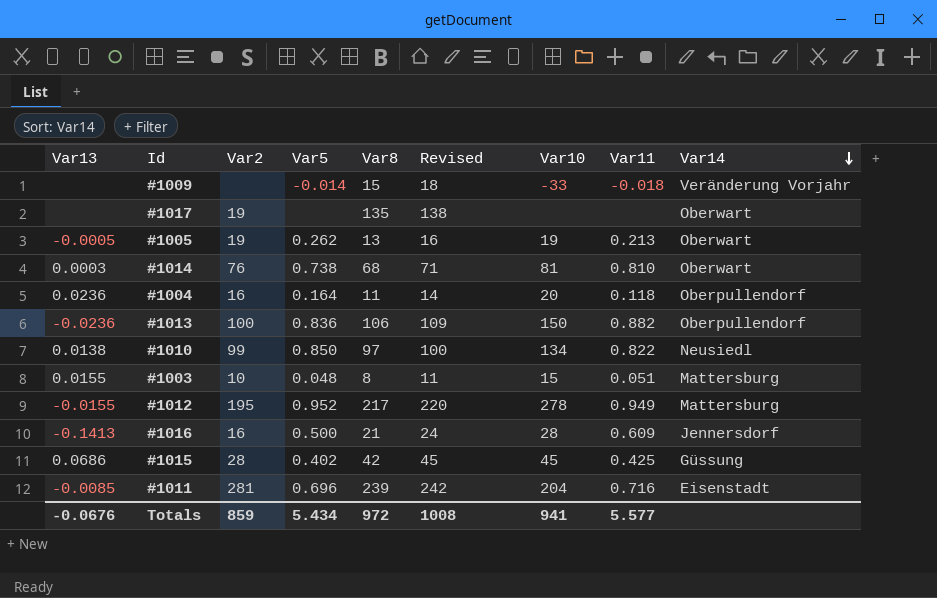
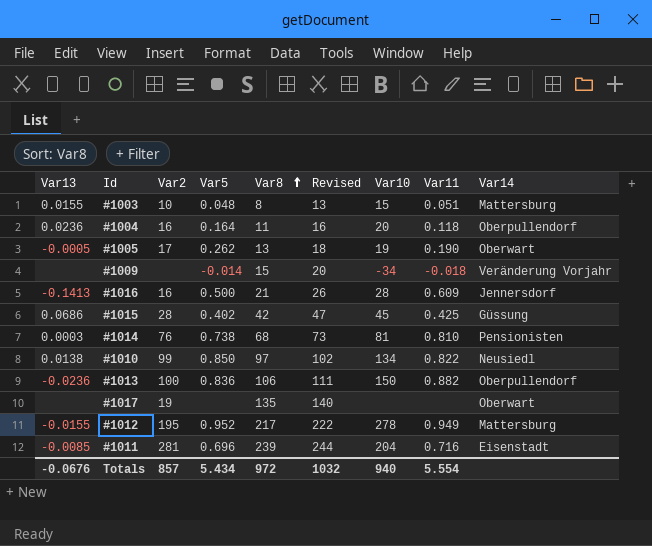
row order: Var14 descending -> Var8 ascending
column Revised | formula: [Var8] + 3 -> [Var8] + 5
#1005 | Var2: 19 -> 17
#1005 | Var11: 0.213 -> 0.190
#1009 | Var10: -33 -> -34
#1014 | Var14: Oberwart -> Pensionisten
Totals | Var2: 859 -> 857
Totals | Revised: 1008 -> 1032
Totals | Var10: 941 -> 940
Totals | Var11: 5.577 -> 5.554

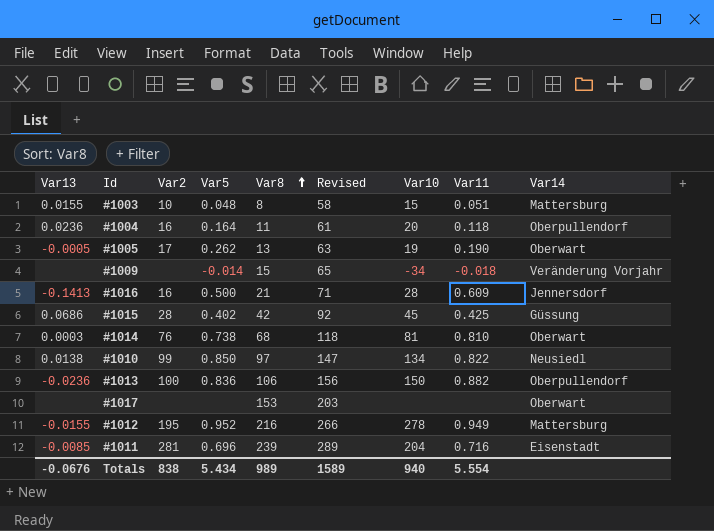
column Revised | formula: [Var8] + 5 -> [Var8] + 50
#1014 | Var14: Pensionisten -> Oberwart
#1017 | Var2: 19 -> none
#1017 | Var8: 135 -> 153
#1012 | Var8: 217 -> 216
Totals | Var2: 857 -> 838
Totals | Var8: 972 -> 989
Totals | Revised: 1032 -> 1589

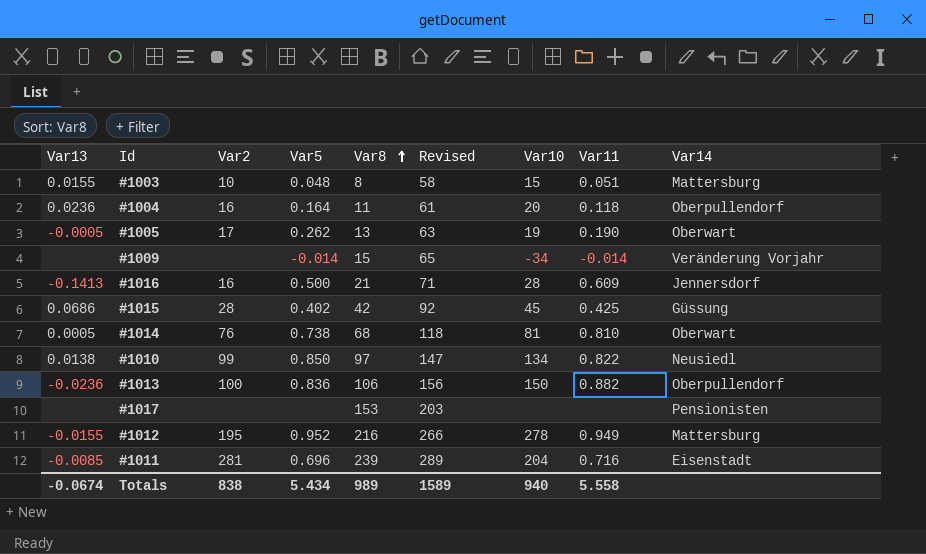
#1009 | Var11: -0.018 -> -0.014
#1014 | Var13: 0.0003 -> 0.0005
#1017 | Var14: Oberwart -> Pensionisten
Totals | Var13: -0.0676 -> -0.0674
Totals | Var11: 5.554 -> 5.558

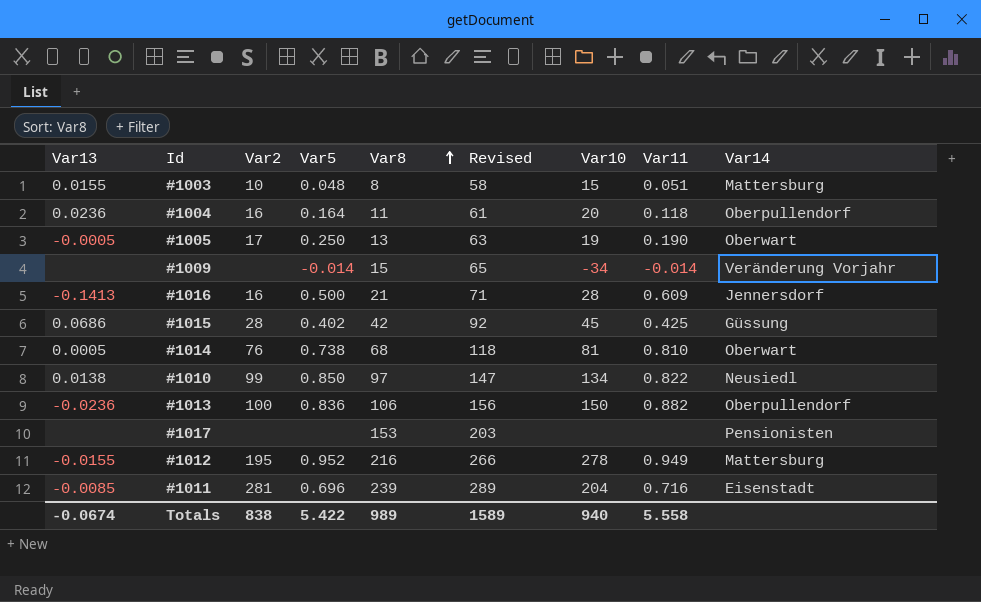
#1005 | Var5: 0.262 -> 0.250
Totals | Var5: 5.434 -> 5.422

